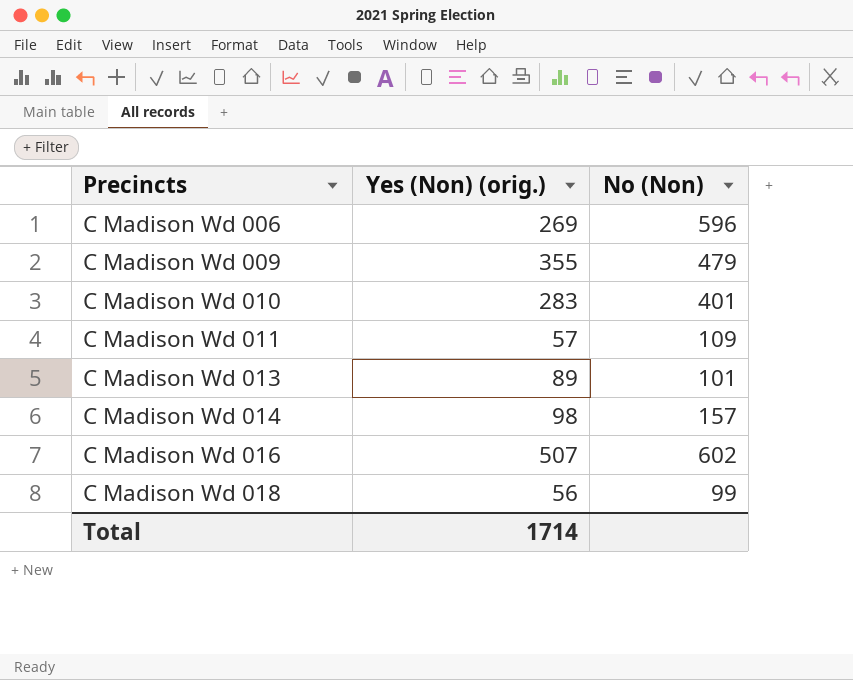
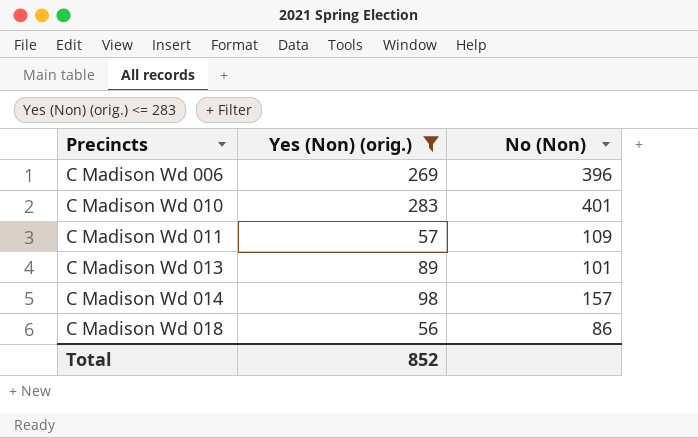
filter: none -> Yes (Non) (orig.) <= 283
C Madison Wd 006 | No (Non): 596 -> 396
C Madison Wd 018 | No (Non): 99 -> 86
Total | Yes (Non) (orig.): 1714 -> 852

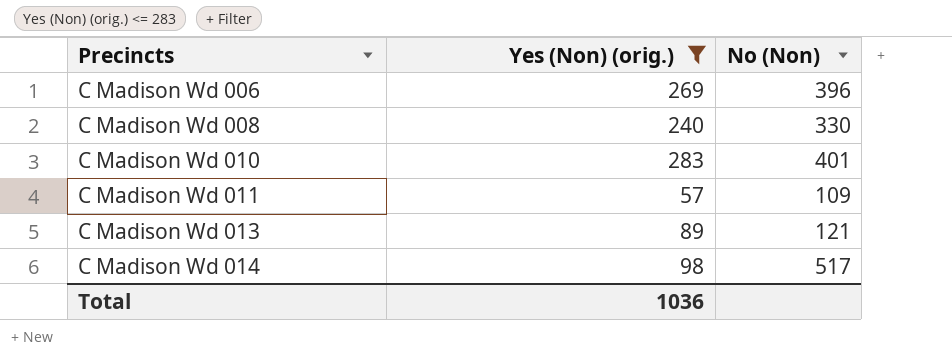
row C Madison Wd 018: 56 | 86 -> none
row C Madison Wd 008: none -> 240 | 330
C Madison Wd 013 | No (Non): 101 -> 121
C Madison Wd 014 | No (Non): 157 -> 517
Total | Yes (Non) (orig.): 852 -> 1036

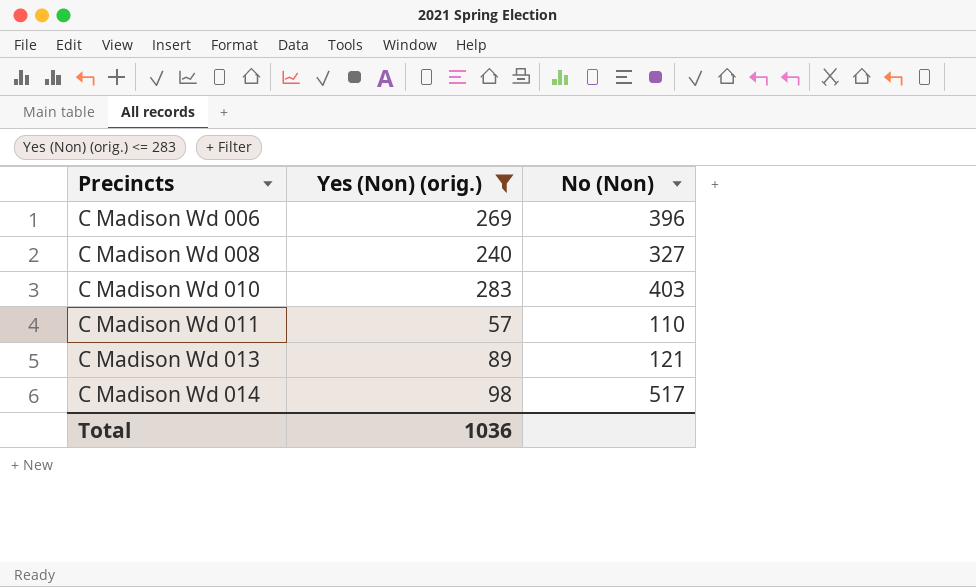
C Madison Wd 008 | No (Non): 330 -> 327
C Madison Wd 010 | No (Non): 401 -> 403
C Madison Wd 011 | No (Non): 109 -> 110

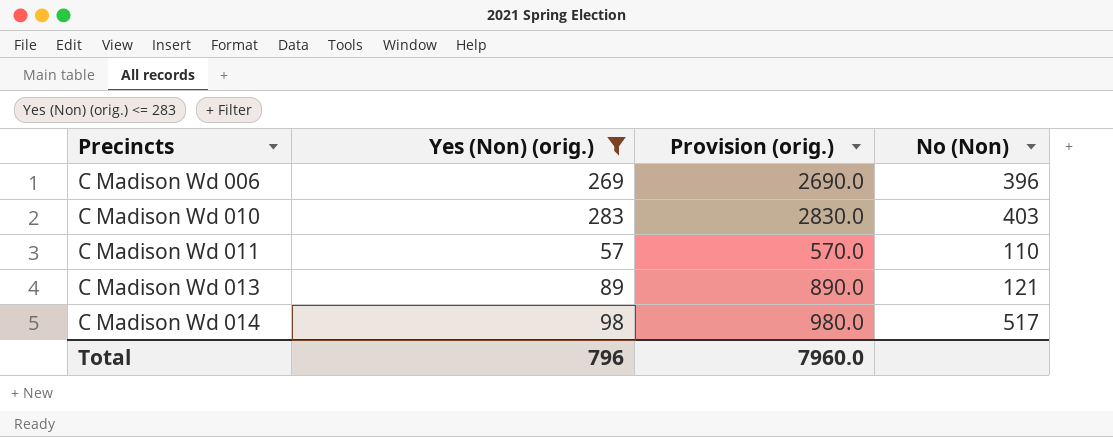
column Provision (orig.) | formula: none -> [Yes (Non) (orig.)] * 10
row C Madison Wd 008: 240 | 327 -> none
Total | Yes (Non) (orig.): 1036 -> 796

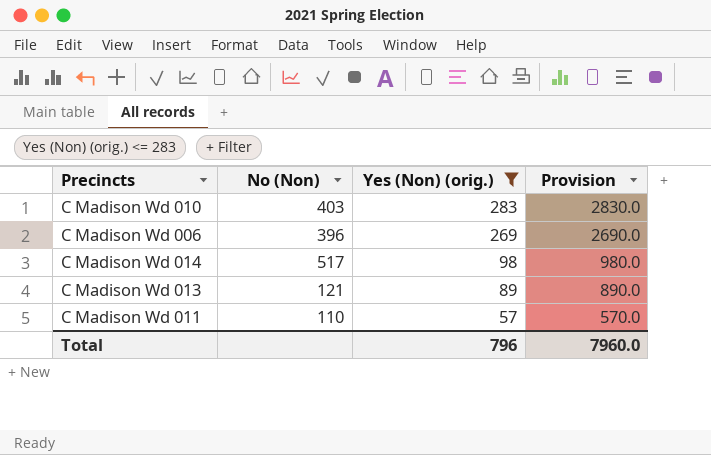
row order: Precincts ascending -> Yes (Non) (orig.) descending
column No (Non) | position: 4 -> 2
column name: Provision (orig.) -> Provision

